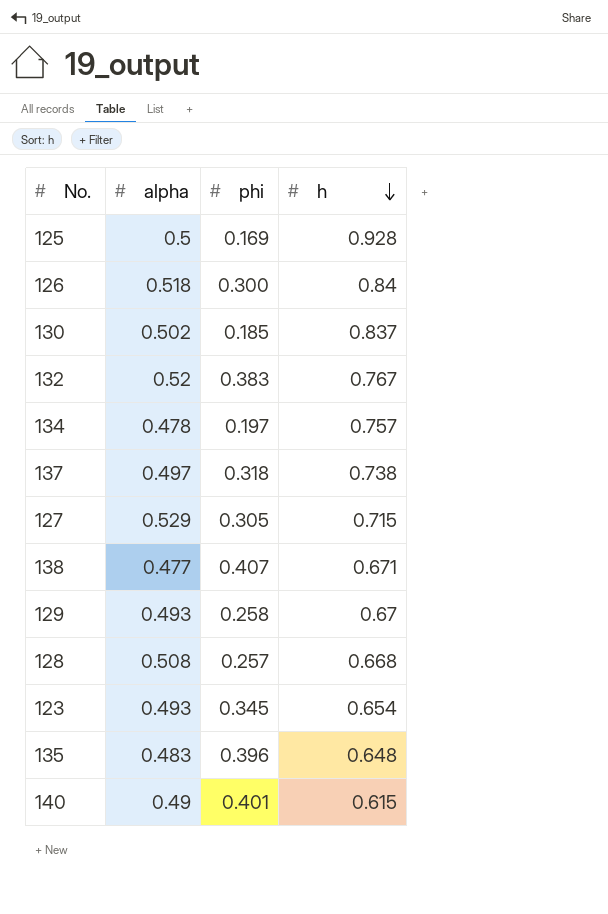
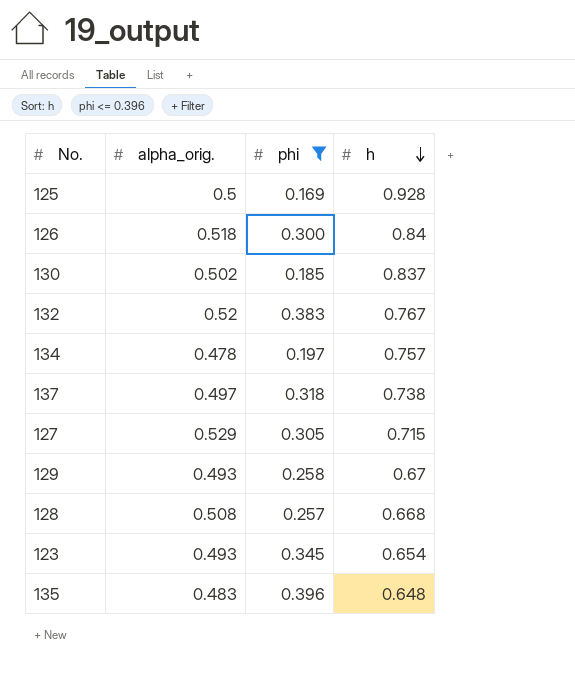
filter: none -> phi <= 0.396
column name: alpha -> alpha_orig.

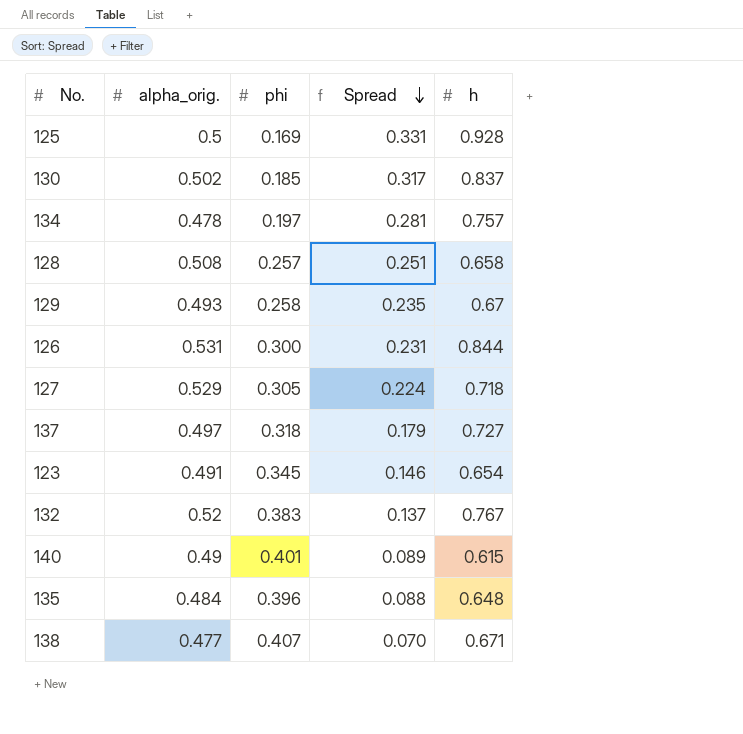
filter: phi <= 0.396 -> none
row order: h descending -> Spread descending
column Spread | formula: none -> [alpha_orig.] - [phi]
128 | h: 0.668 -> 0.658
126 | alpha_orig.: 0.518 -> 0.531
126 | h: 0.84 -> 0.844
127 | h: 0.715 -> 0.718
137 | h: 0.738 -> 0.727
123 | alpha_orig.: 0.493 -> 0.491
135 | alpha_orig.: 0.483 -> 0.484

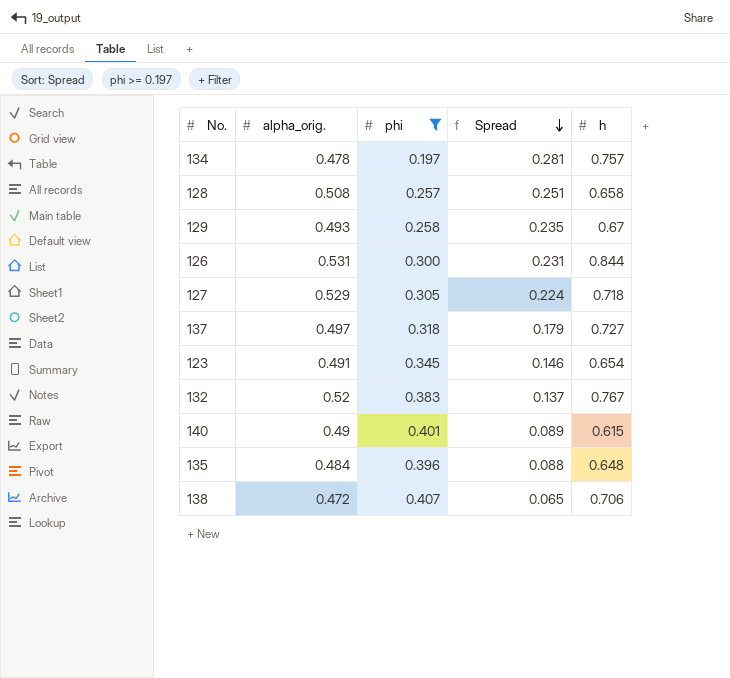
filter: none -> phi >= 0.197
138 | alpha_orig.: 0.477 -> 0.472
138 | Spread: 0.070 -> 0.065
138 | h: 0.671 -> 0.706

